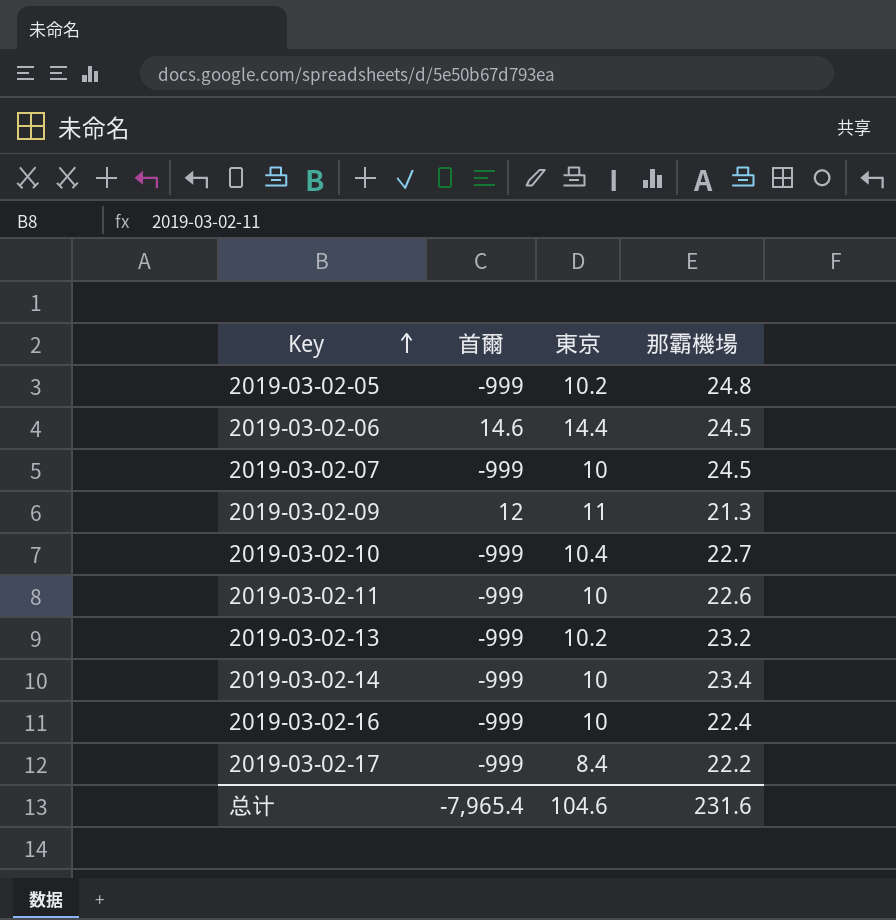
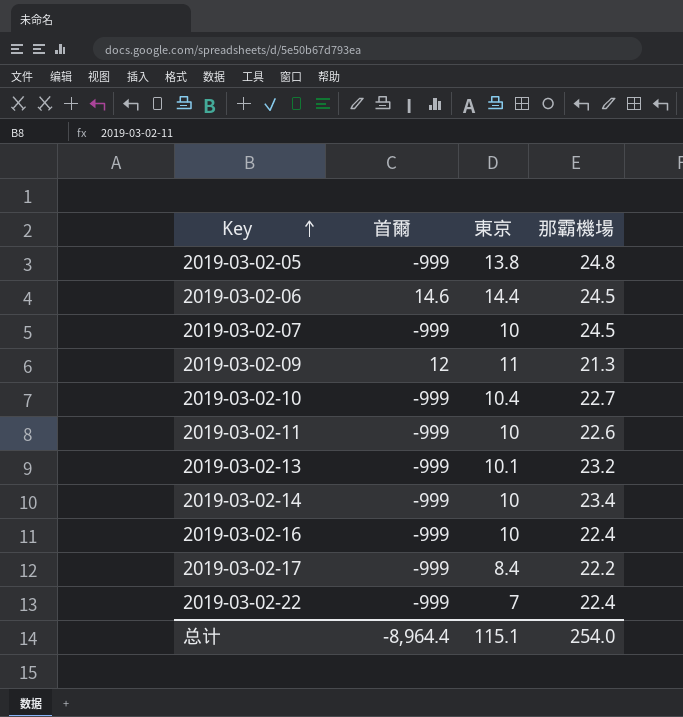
2019-03-02-05 | 東京: 10.2 -> 13.8
2019-03-02-13 | 東京: 10.2 -> 10.1
row 2019-03-02-22: none -> -999 | 7 | 22.4
总计 | 首爾: -7,965.4 -> -8,964.4
总计 | 東京: 104.6 -> 115.1
总计 | 那霸機場: 231.6 -> 254.0

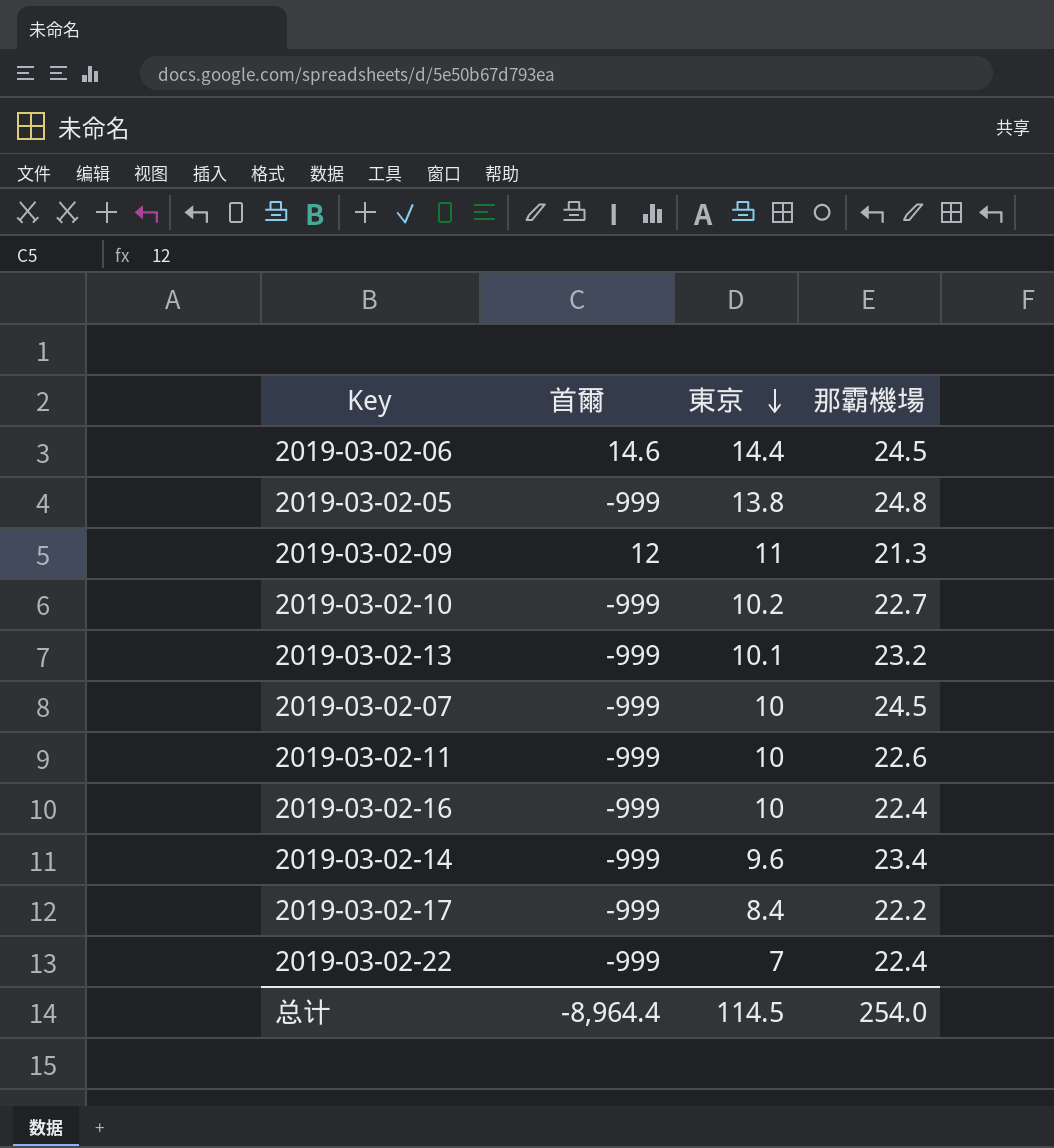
row order: Key ascending -> 東京 descending
2019-03-02-10 | 東京: 10.4 -> 10.2
2019-03-02-14 | 東京: 10 -> 9.6
总计 | 東京: 115.1 -> 114.5

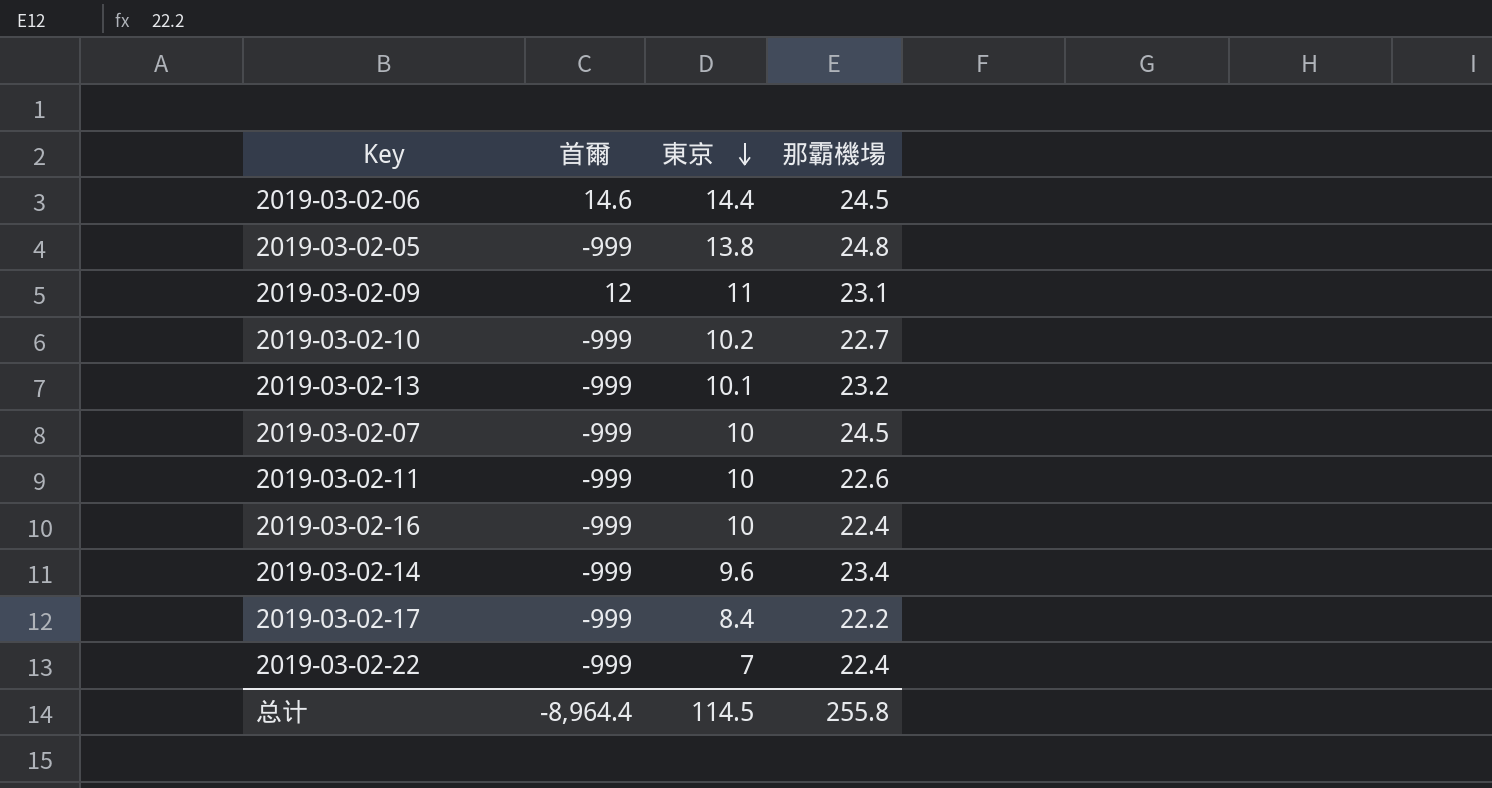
2019-03-02-09 | 那霸機場: 21.3 -> 23.1
总计 | 那霸機場: 254.0 -> 255.8

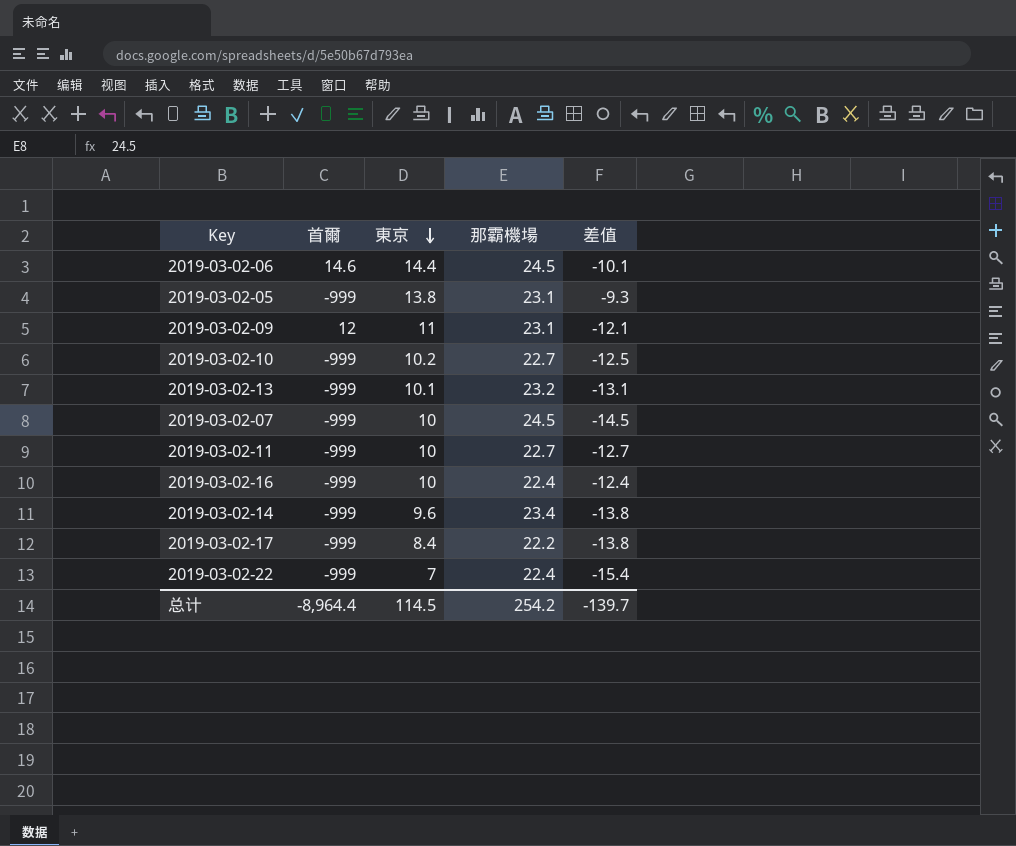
column 差值 | formula: none -> [東京] - [那霸機場]
2019-03-02-05 | 那霸機場: 24.8 -> 23.1
2019-03-02-11 | 那霸機場: 22.6 -> 22.7
总计 | 那霸機場: 255.8 -> 254.2

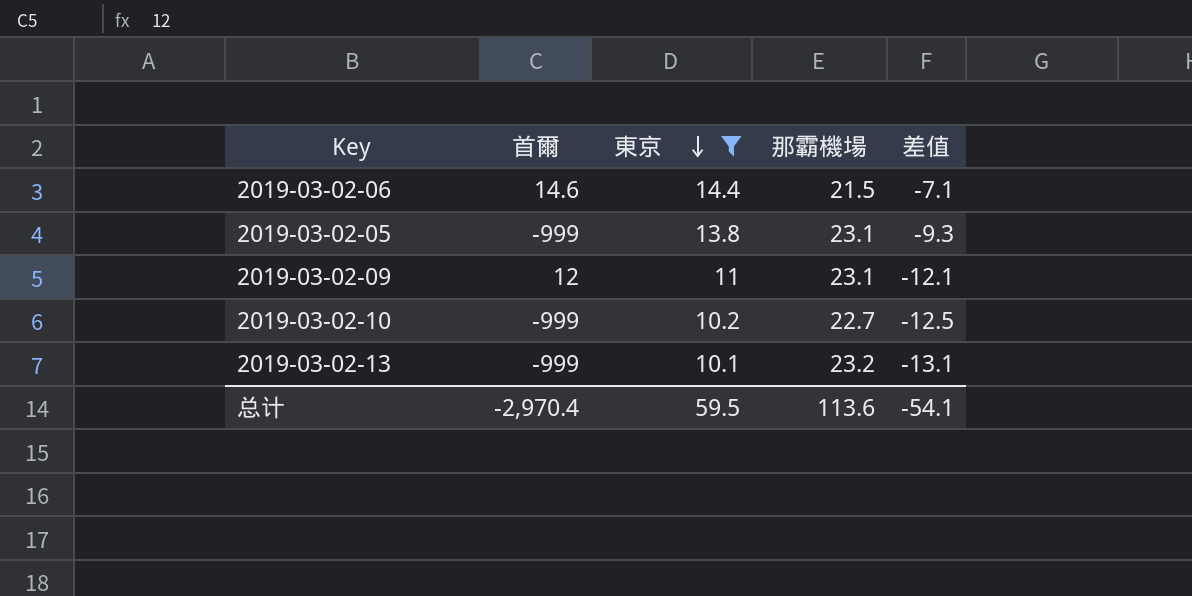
filter: none -> 東京 >= 10.1
2019-03-02-06 | 那霸機場: 24.5 -> 21.5
2019-03-02-06 | 差值: -10.1 -> -7.1
总计 | 首爾: -8,964.4 -> -2,970.4
总计 | 東京: 114.5 -> 59.5
总计 | 那霸機場: 254.2 -> 113.6
总计 | 差值: -139.7 -> -54.1

